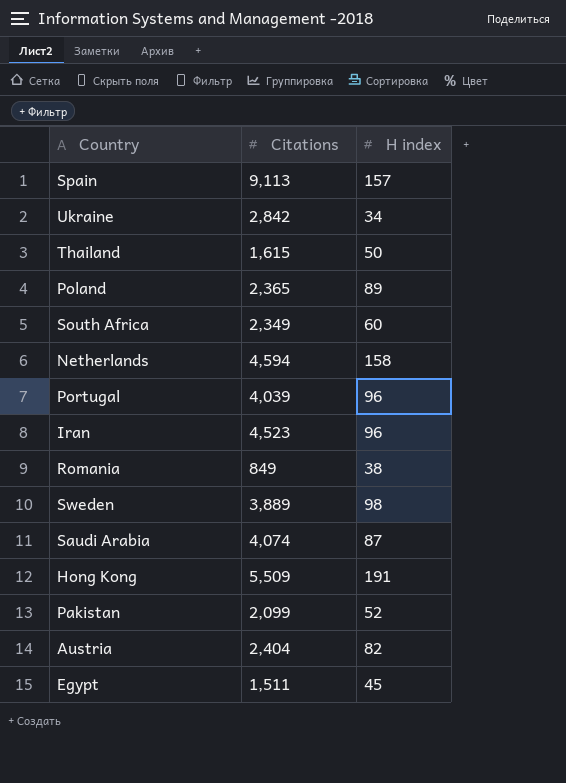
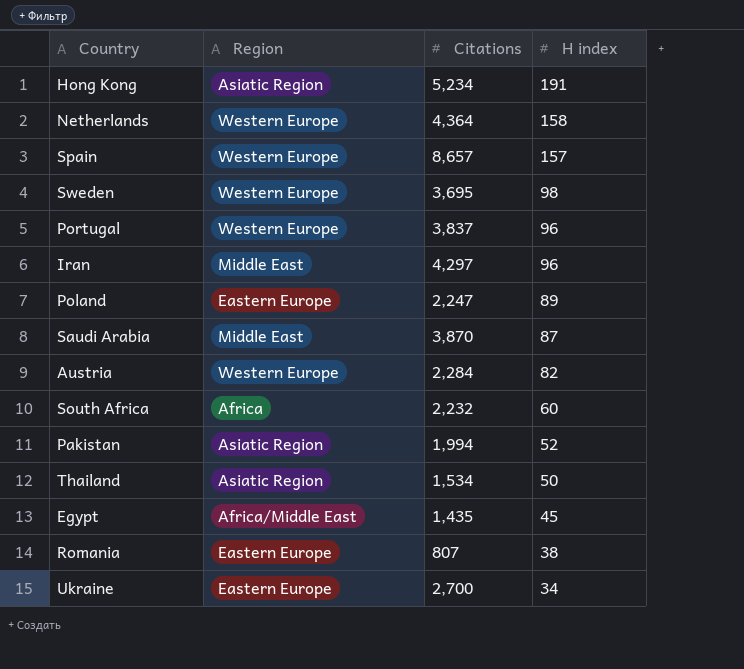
row order: none -> H index descending
column Region | position: none -> 2
Hong Kong | Citations: 5,509 -> 5,234
Netherlands | Citations: 4,594 -> 4,364
Spain | Citations: 9,113 -> 8,657
Sweden | Citations: 3,889 -> 3,695
Portugal | Citations: 4,039 -> 3,837
Iran | Citations: 4,523 -> 4,297
Poland | Citations: 2,365 -> 2,247
Saudi Arabia | Citations: 4,074 -> 3,870
Austria | Citations: 2,404 -> 2,284
South Africa | Citations: 2,349 -> 2,232
Pakistan | Citations: 2,099 -> 1,994
Thailand | Citations: 1,615 -> 1,534
Egypt | Citations: 1,511 -> 1,435
Romania | Citations: 849 -> 807
Ukraine | Citations: 2,842 -> 2,700

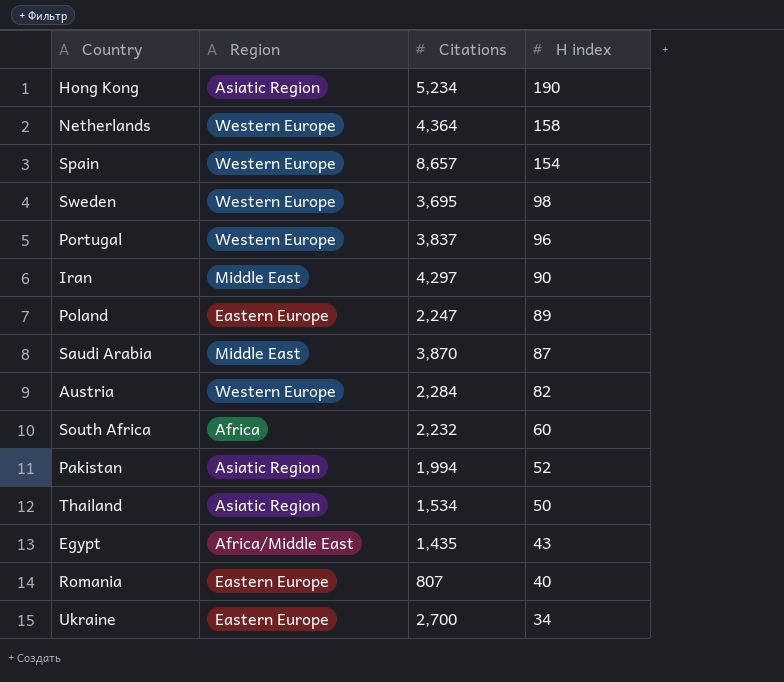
Hong Kong | H index: 191 -> 190
Spain | H index: 157 -> 154
Iran | H index: 96 -> 90
Egypt | H index: 45 -> 43
Romania | H index: 38 -> 40

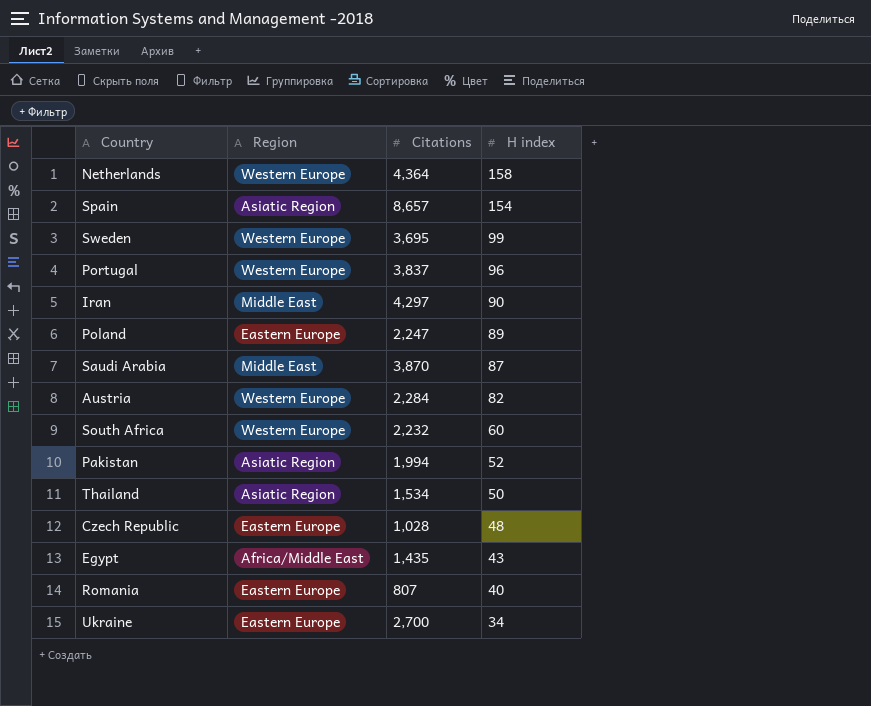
row Hong Kong: Asiatic Region | 5,234 | 190 -> none
Spain | Region: Western Europe -> Asiatic Region
Sweden | H index: 98 -> 99
South Africa | Region: Africa -> Western Europe
row Czech Republic: none -> Eastern Europe | 1,028 | 48

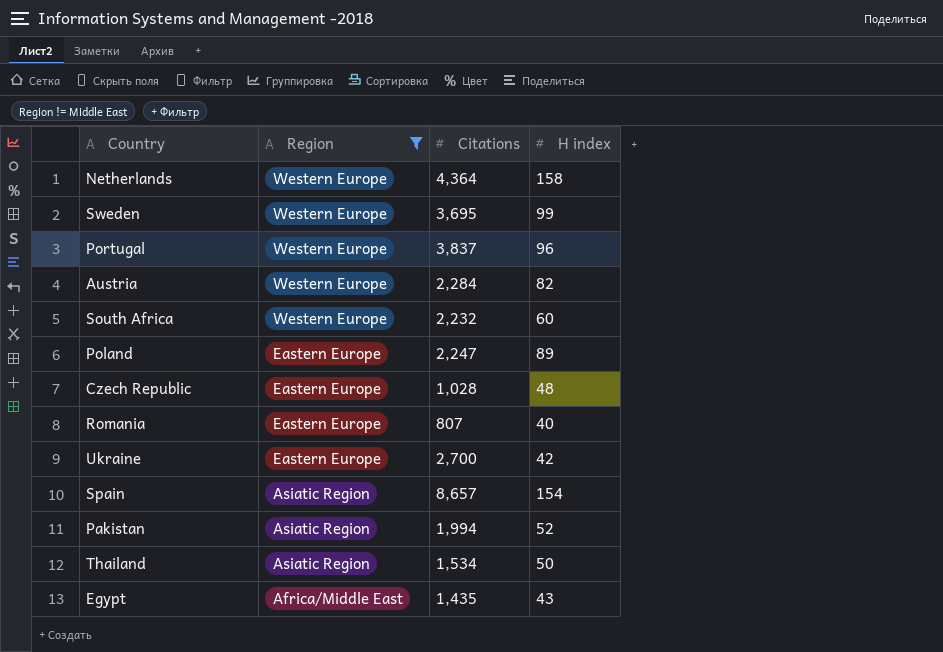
filter: none -> Region != Middle East
row order: H index descending -> Region descending
Ukraine | H index: 34 -> 42

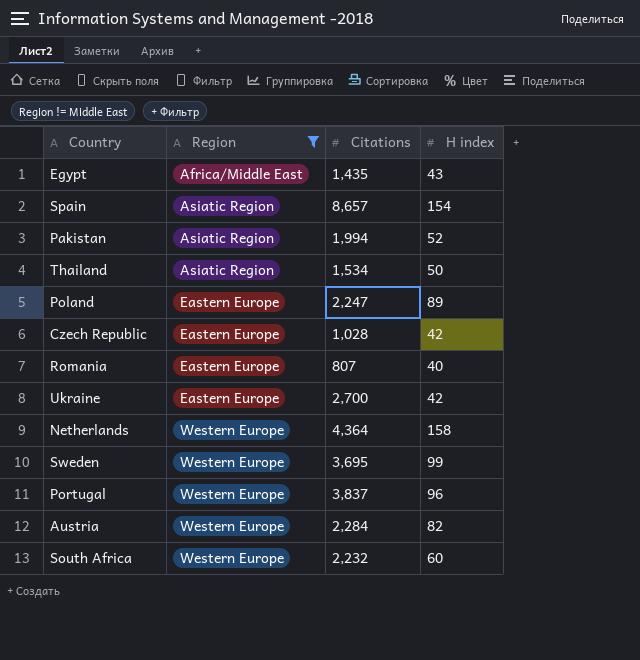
row order: Region descending -> Region ascending
Czech Republic | H index: 48 -> 42

